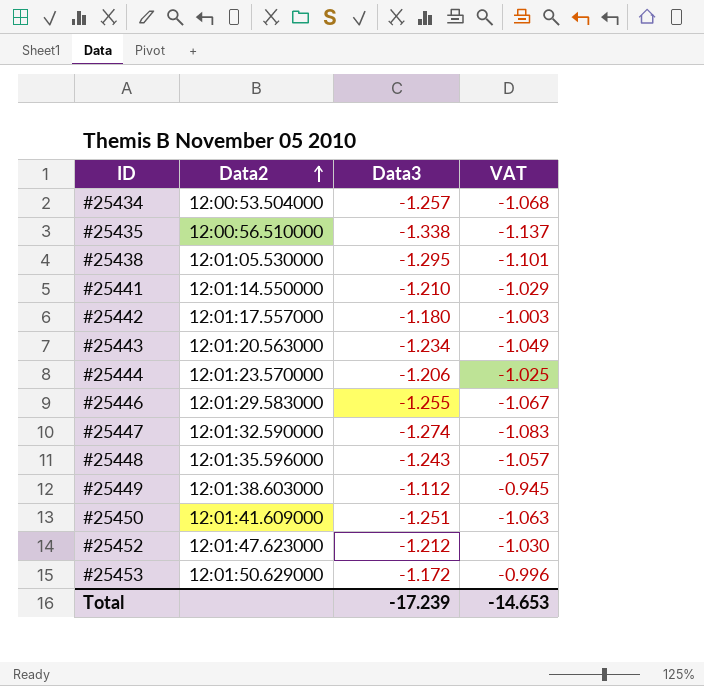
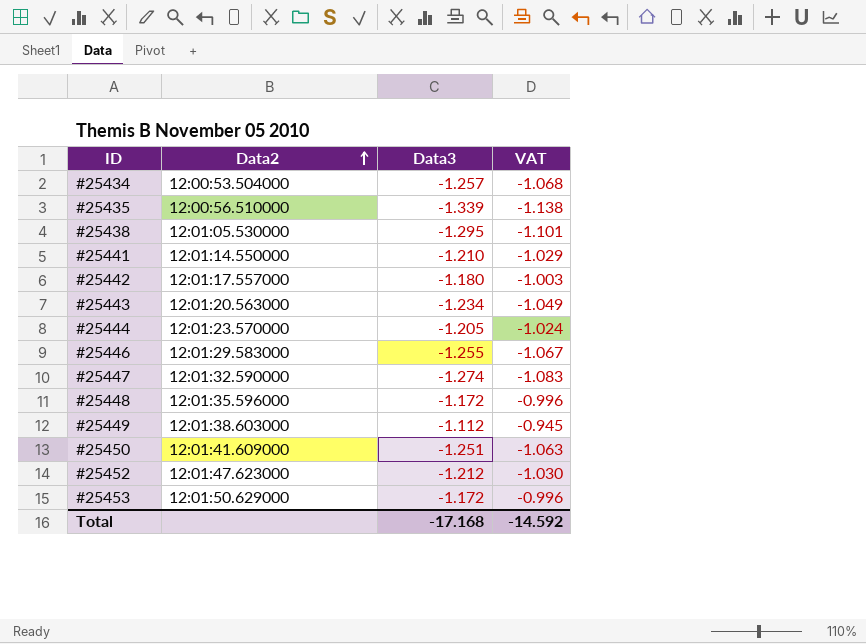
#25435 | Data3: -1.338 -> -1.339
#25435 | VAT: -1.137 -> -1.138
#25444 | Data3: -1.206 -> -1.205
#25444 | VAT: -1.025 -> -1.024
#25448 | Data3: -1.243 -> -1.172
#25448 | VAT: -1.057 -> -0.996
Total | Data3: -17.239 -> -17.168
Total | VAT: -14.653 -> -14.592

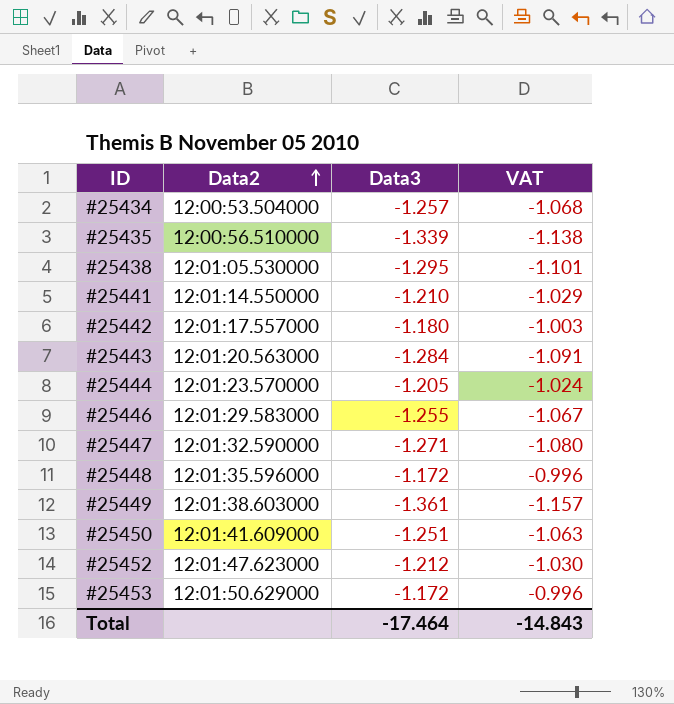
#25443 | Data3: -1.234 -> -1.284
#25443 | VAT: -1.049 -> -1.091
#25447 | Data3: -1.274 -> -1.271
#25447 | VAT: -1.083 -> -1.080
#25449 | Data3: -1.112 -> -1.361
#25449 | VAT: -0.945 -> -1.157
Total | Data3: -17.168 -> -17.464
Total | VAT: -14.592 -> -14.843

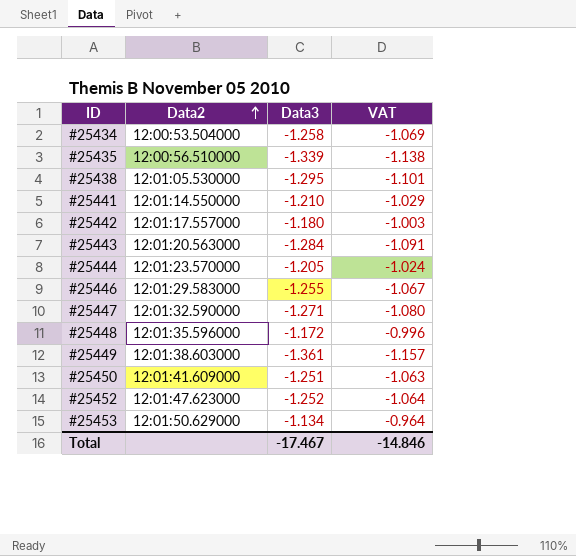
#25434 | Data3: -1.257 -> -1.258
#25434 | VAT: -1.068 -> -1.069
#25452 | Data3: -1.212 -> -1.252
#25452 | VAT: -1.030 -> -1.064
#25453 | Data3: -1.172 -> -1.134
#25453 | VAT: -0.996 -> -0.964
Total | Data3: -17.464 -> -17.467
Total | VAT: -14.843 -> -14.846

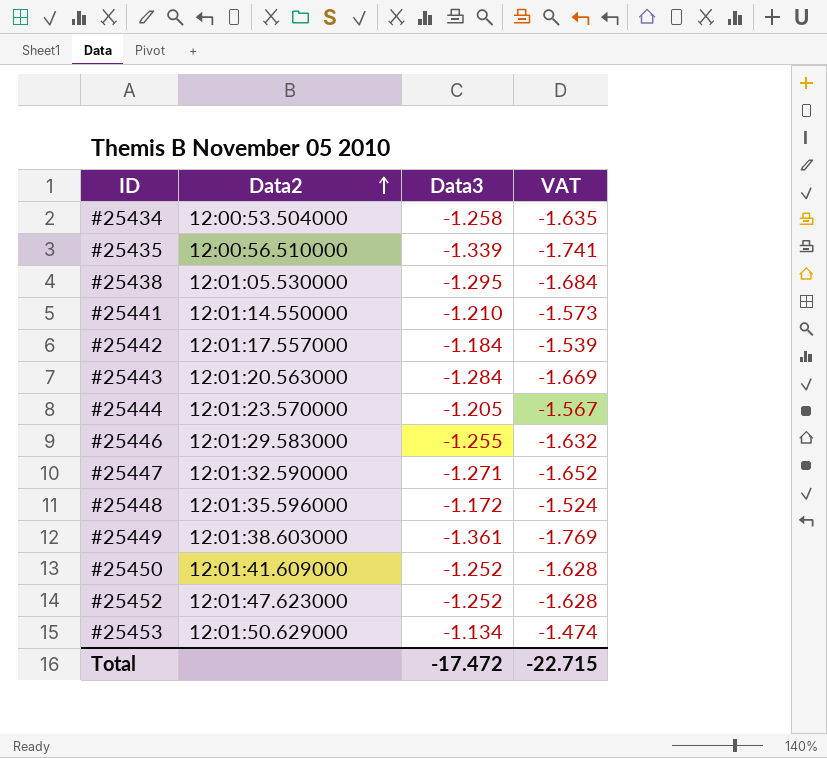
column VAT | formula: [Data3] * 0.85 -> [Data3] * 1.3
#25442 | Data3: -1.180 -> -1.184
#25450 | Data3: -1.251 -> -1.252
Total | Data3: -17.467 -> -17.472
Total | VAT: -14.846 -> -22.715

